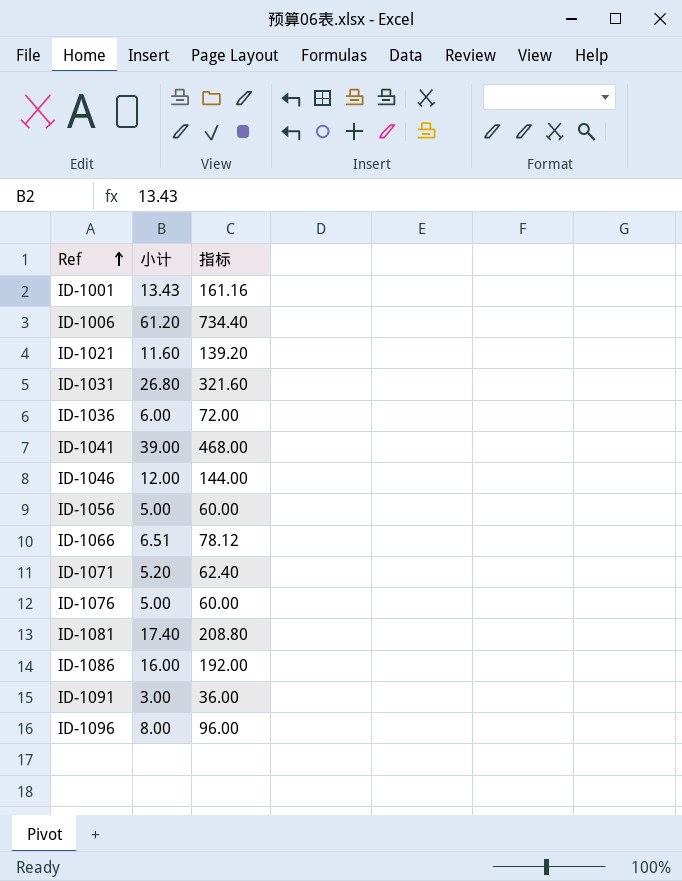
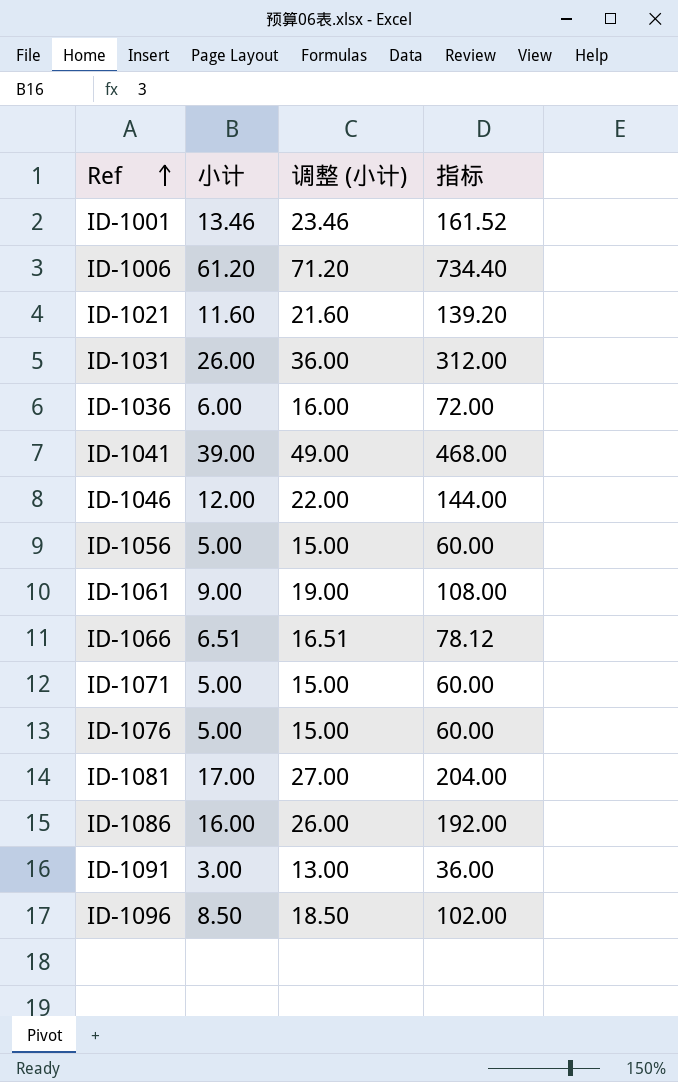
column 调整 (小计) | formula: none -> [小计] + 10
ID-1001 | 小计: 13.43 -> 13.46
ID-1001 | 指标: 161.16 -> 161.52
ID-1031 | 小计: 26.80 -> 26.00
ID-1031 | 指标: 321.60 -> 312.00
row ID-1061: none -> 9.00 | 19.00 | 108.00
ID-1071 | 小计: 5.20 -> 5.00
ID-1071 | 指标: 62.40 -> 60.00
ID-1081 | 小计: 17.40 -> 17.00
ID-1081 | 指标: 208.80 -> 204.00
ID-1096 | 小计: 8.00 -> 8.50
ID-1096 | 指标: 96.00 -> 102.00

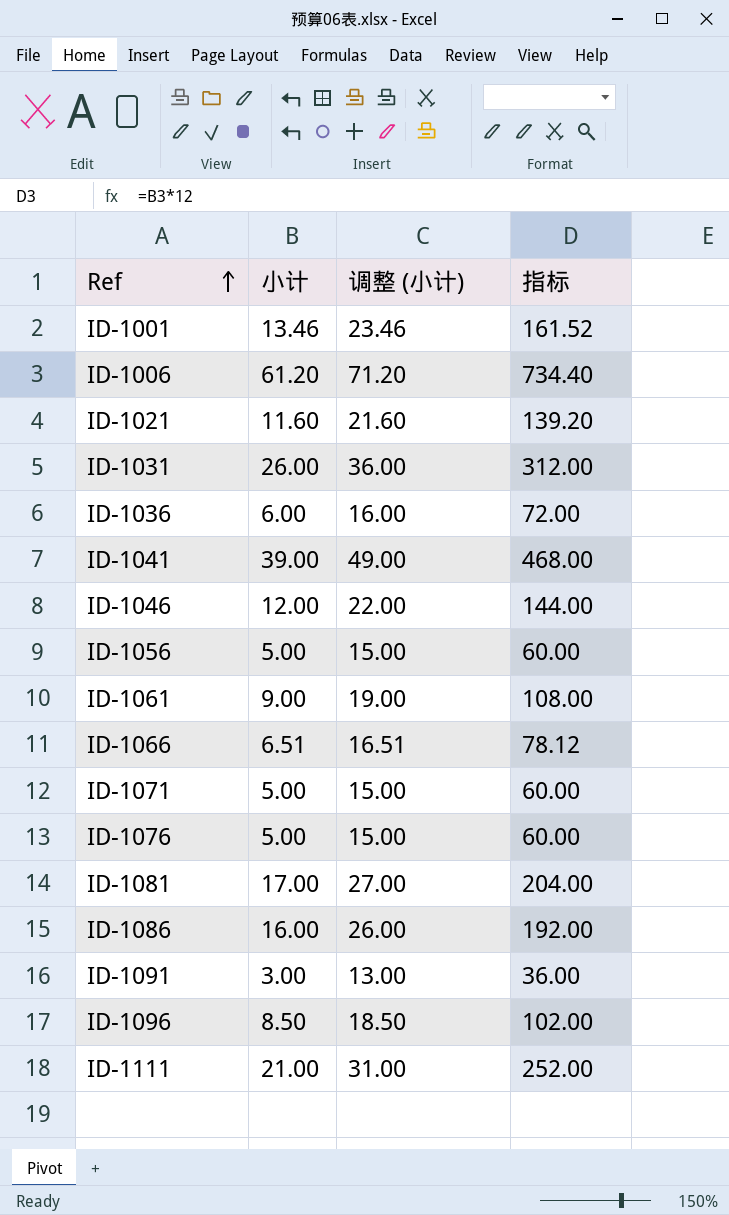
row ID-1111: none -> 21.00 | 31.00 | 252.00

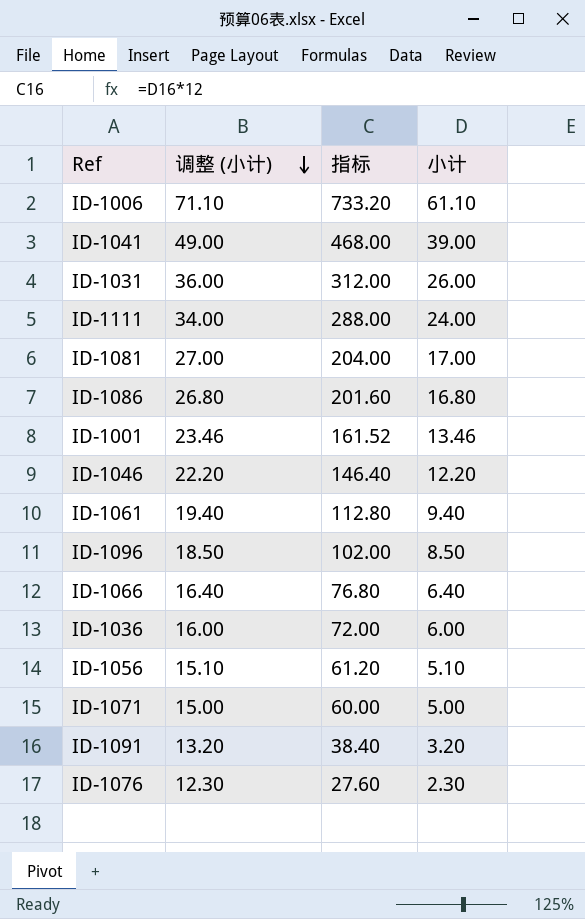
row order: Ref ascending -> 调整 (小计) descending
column 小计 | position: 2 -> 4
row ID-1021: 11.60 | 21.60 | 139.20 -> none
ID-1006 | 调整 (小计): 71.20 -> 71.10
ID-1006 | 指标: 734.40 -> 733.20
ID-1006 | 小计: 61.20 -> 61.10
ID-1111 | 调整 (小计): 31.00 -> 34.00
ID-1111 | 指标: 252.00 -> 288.00
ID-1111 | 小计: 21.00 -> 24.00
ID-1086 | 调整 (小计): 26.00 -> 26.80
ID-1086 | 指标: 192.00 -> 201.60
ID-1086 | 小计: 16.00 -> 16.80
ID-1046 | 调整 (小计): 22.00 -> 22.20
ID-1046 | 指标: 144.00 -> 146.40
ID-1046 | 小计: 12.00 -> 12.20
ID-1061 | 调整 (小计): 19.00 -> 19.40
ID-1061 | 指标: 108.00 -> 112.80
ID-1061 | 小计: 9.00 -> 9.40
ID-1066 | 调整 (小计): 16.51 -> 16.40
ID-1066 | 指标: 78.12 -> 76.80
ID-1066 | 小计: 6.51 -> 6.40
ID-1056 | 调整 (小计): 15.00 -> 15.10
ID-1056 | 指标: 60.00 -> 61.20
ID-1056 | 小计: 5.00 -> 5.10
ID-1091 | 调整 (小计): 13.00 -> 13.20
ID-1091 | 指标: 36.00 -> 38.40
ID-1091 | 小计: 3.00 -> 3.20
ID-1076 | 调整 (小计): 15.00 -> 12.30
ID-1076 | 指标: 60.00 -> 27.60
ID-1076 | 小计: 5.00 -> 2.30

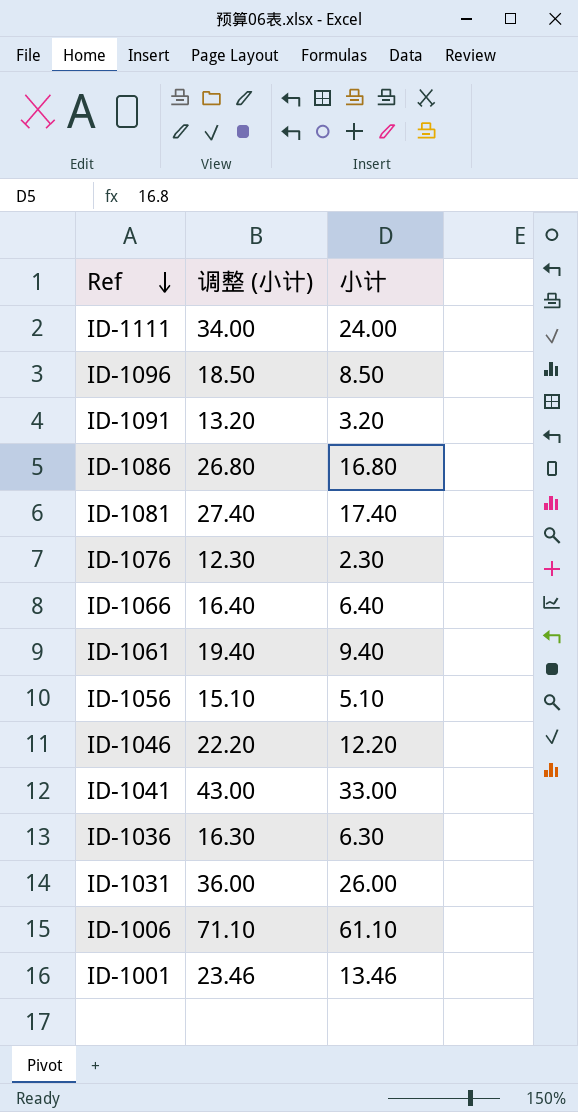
row order: 调整 (小计) descending -> Ref descending
column 指标 | formula: [小计] * 12 -> none
row ID-1071: 15.00 | 60.00 | 5.00 -> none
ID-1081 | 调整 (小计): 27.00 -> 27.40
ID-1081 | 小计: 17.00 -> 17.40
ID-1041 | 调整 (小计): 49.00 -> 43.00
ID-1041 | 小计: 39.00 -> 33.00
ID-1036 | 调整 (小计): 16.00 -> 16.30
ID-1036 | 小计: 6.00 -> 6.30

